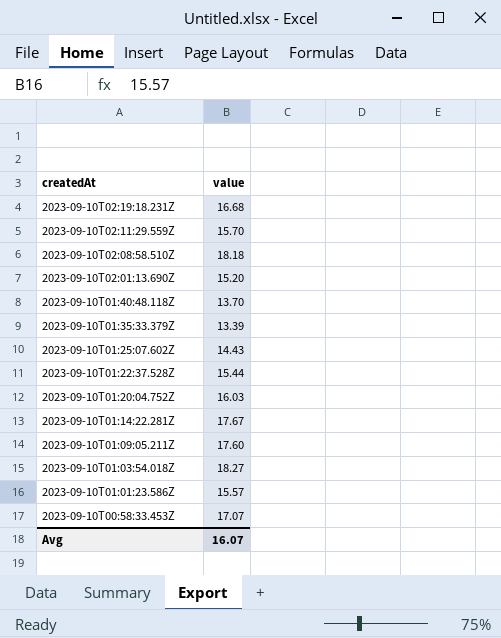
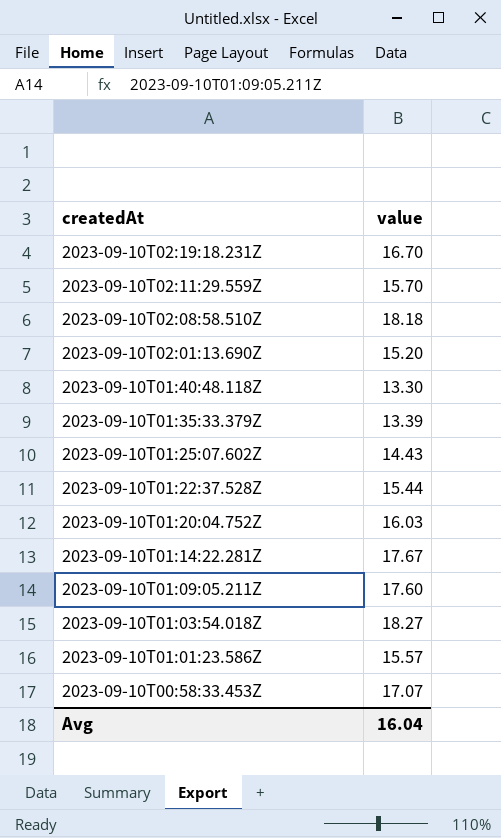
2023-09-10T02:19:18.231Z | value: 16.68 -> 16.70
2023-09-10T01:40:48.118Z | value: 13.70 -> 13.30
Avg | value: 16.07 -> 16.04

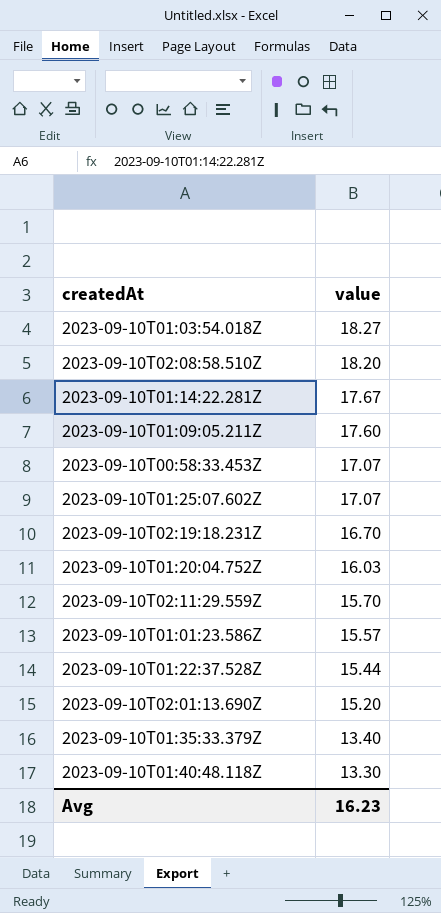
row order: createdAt descending -> value descending
2023-09-10T02:08:58.510Z | value: 18.18 -> 18.20
2023-09-10T01:25:07.602Z | value: 14.43 -> 17.07
2023-09-10T01:35:33.379Z | value: 13.39 -> 13.40
Avg | value: 16.04 -> 16.23

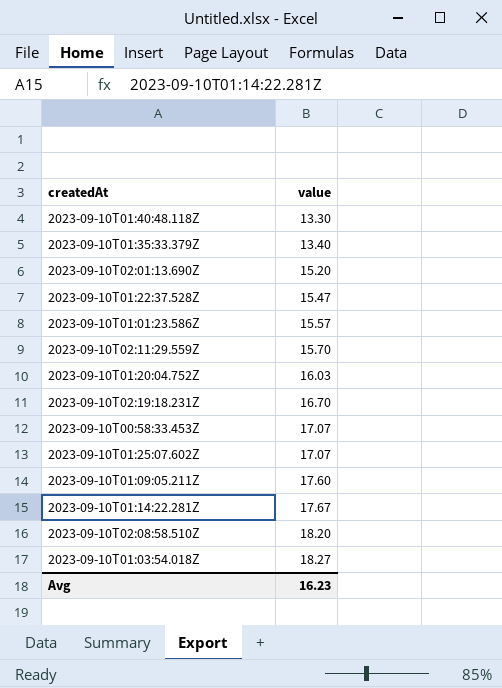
row order: value descending -> value ascending
2023-09-10T01:22:37.528Z | value: 15.44 -> 15.47

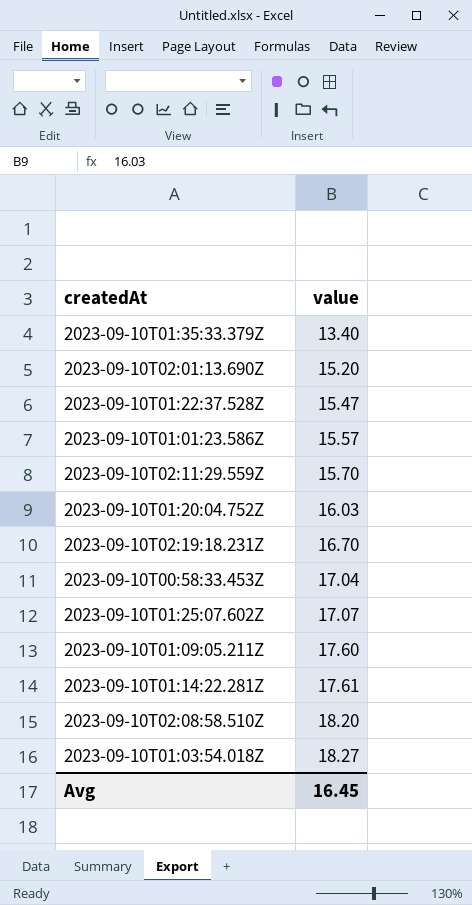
row 2023-09-10T01:40:48.118Z: 13.30 -> none
2023-09-10T00:58:33.453Z | value: 17.07 -> 17.04
2023-09-10T01:14:22.281Z | value: 17.67 -> 17.61
Avg | value: 16.23 -> 16.45

